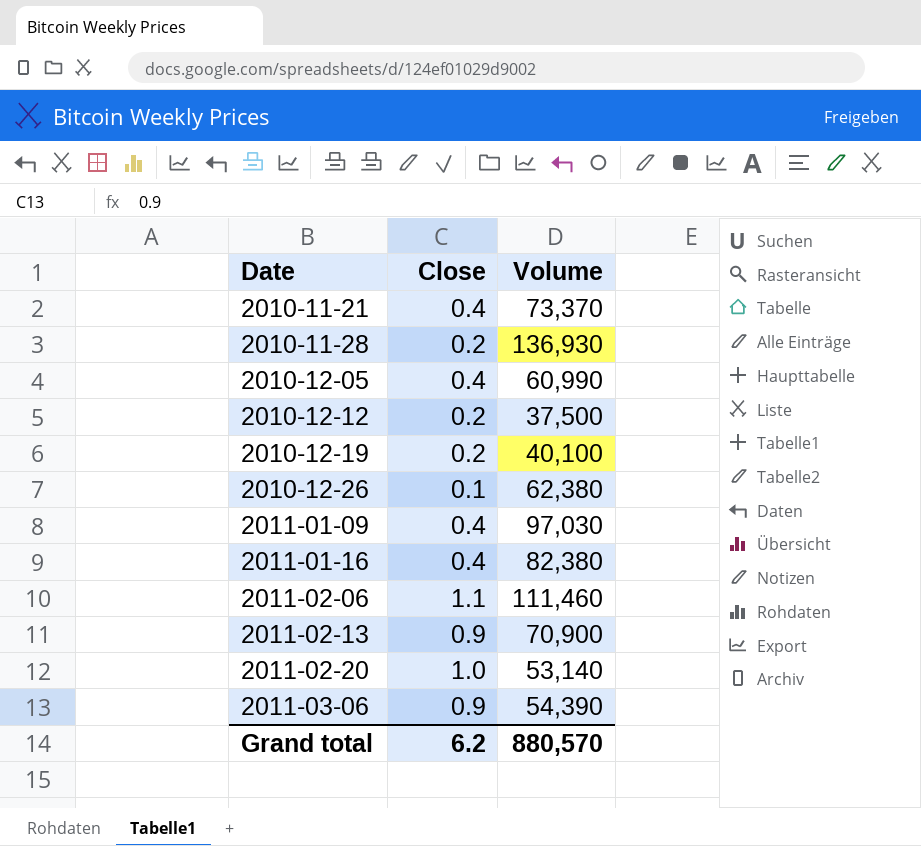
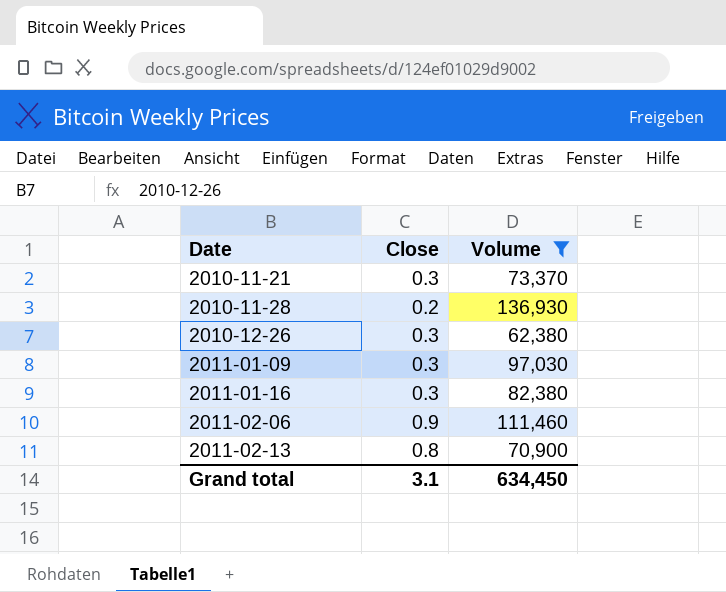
filter: none -> Volume >= 62,380
2010-11-21 | Close: 0.4 -> 0.3
2010-12-26 | Close: 0.1 -> 0.3
2011-01-09 | Close: 0.4 -> 0.3
2011-01-16 | Close: 0.4 -> 0.3
2011-02-06 | Close: 1.1 -> 0.9
2011-02-13 | Close: 0.9 -> 0.8
Grand total | Close: 6.2 -> 3.1
Grand total | Volume: 880,570 -> 634,450

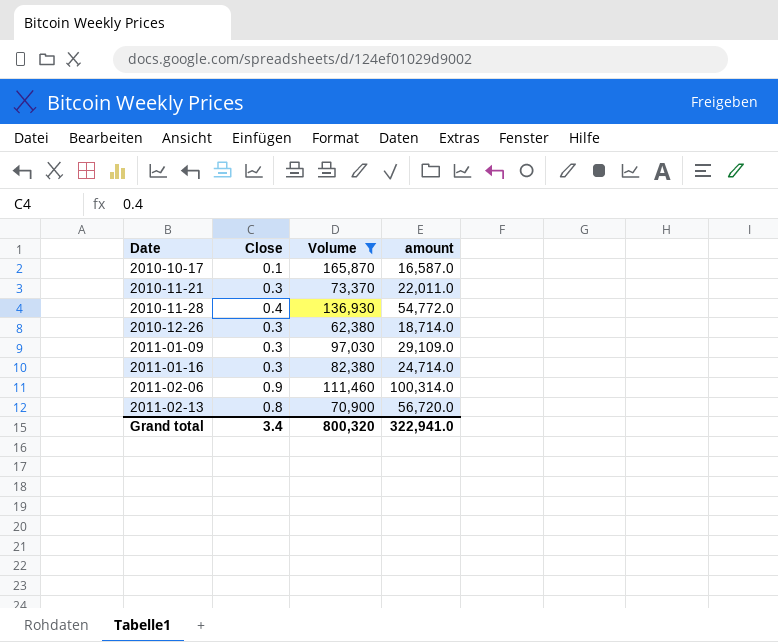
column amount | formula: none -> [Close] * [Volume]
row 2010-10-17: none -> 0.1 | 165,870 | 16,587.0
2010-11-28 | Close: 0.2 -> 0.4
Grand total | Close: 3.1 -> 3.4
Grand total | Volume: 634,450 -> 800,320

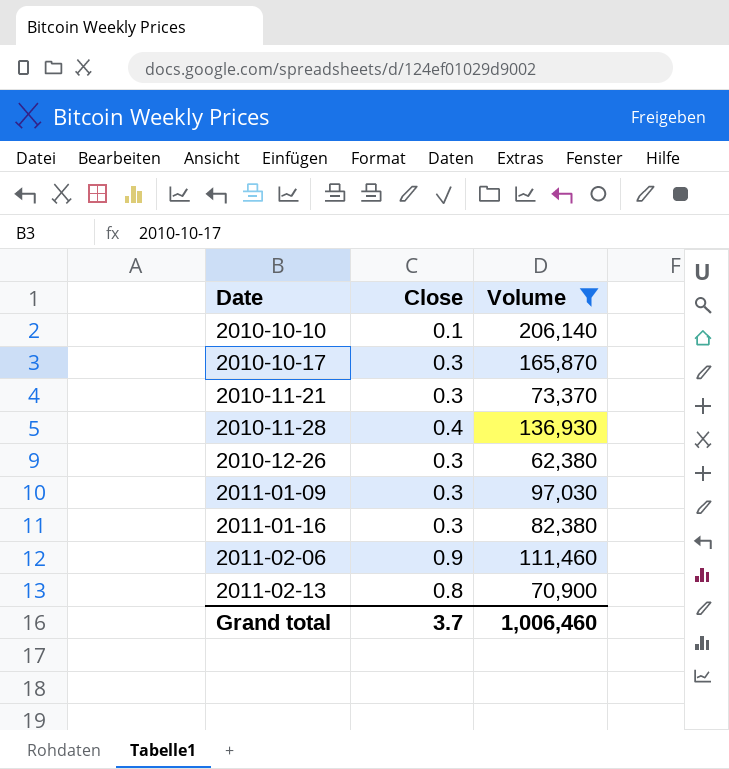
column amount | formula: [Close] * [Volume] -> none
row 2010-10-10: none -> 0.1 | 206,140
2010-10-17 | Close: 0.1 -> 0.3
Grand total | Close: 3.4 -> 3.7
Grand total | Volume: 800,320 -> 1,006,460

